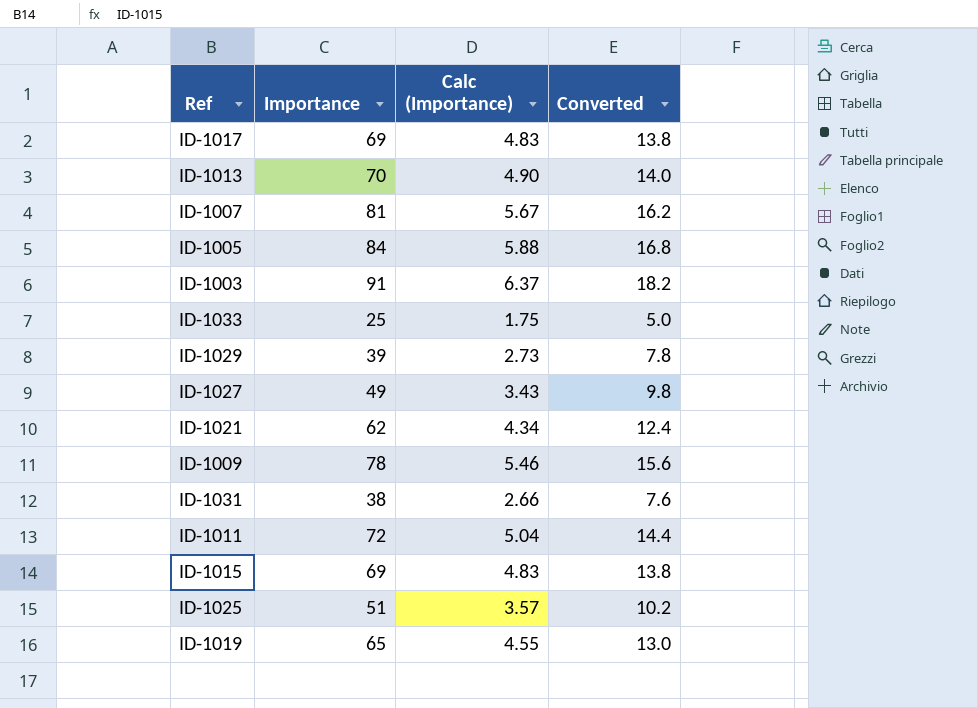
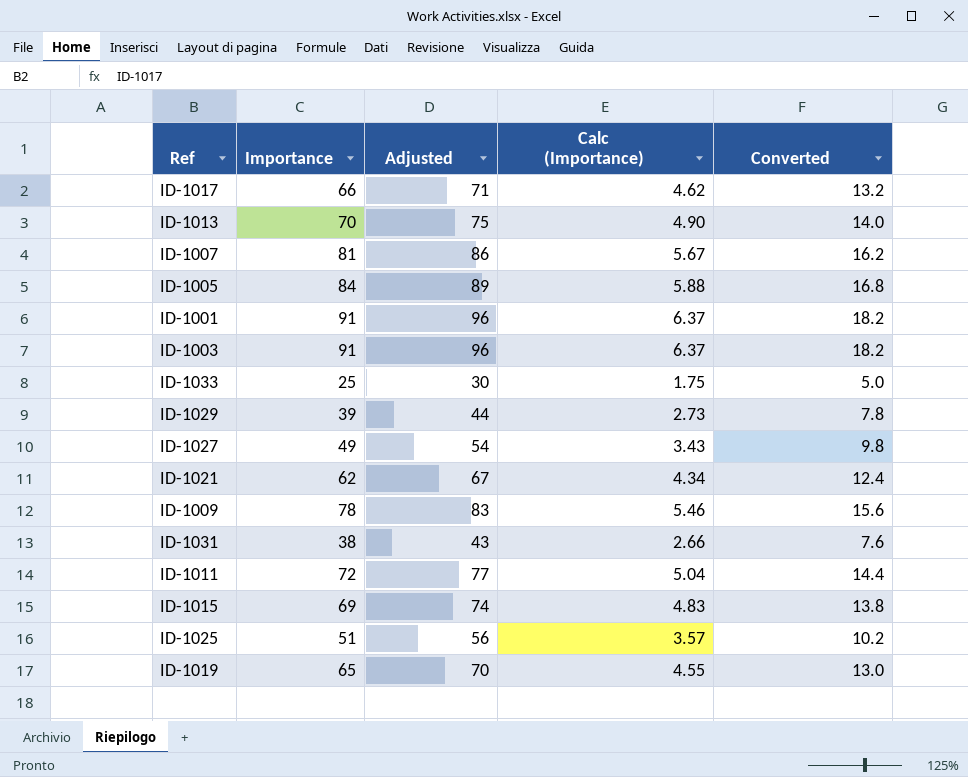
column Adjusted | formula: none -> [Importance] + 5
ID-1017 | Importance: 69 -> 66
ID-1017 | Calc (Importance): 4.83 -> 4.62
ID-1017 | Converted: 13.8 -> 13.2
row ID-1001: none -> 91 | 96 | 6.37 | 18.2

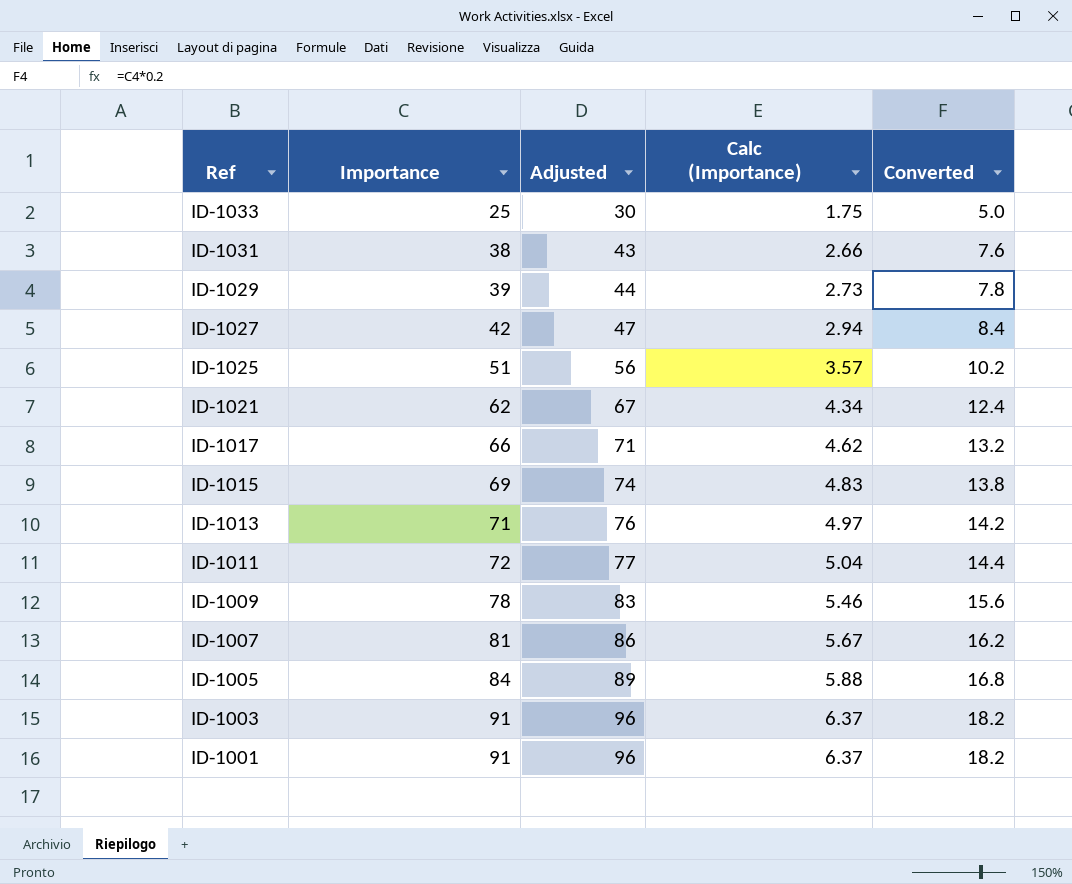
row order: none -> Ref descending
row ID-1019: 65 | 70 | 4.55 | 13.0 -> none
ID-1027 | Importance: 49 -> 42
ID-1027 | Adjusted: 54 -> 47
ID-1027 | Calc (Importance): 3.43 -> 2.94
ID-1027 | Converted: 9.8 -> 8.4
ID-1013 | Importance: 70 -> 71
ID-1013 | Adjusted: 75 -> 76
ID-1013 | Calc (Importance): 4.90 -> 4.97
ID-1013 | Converted: 14.0 -> 14.2

